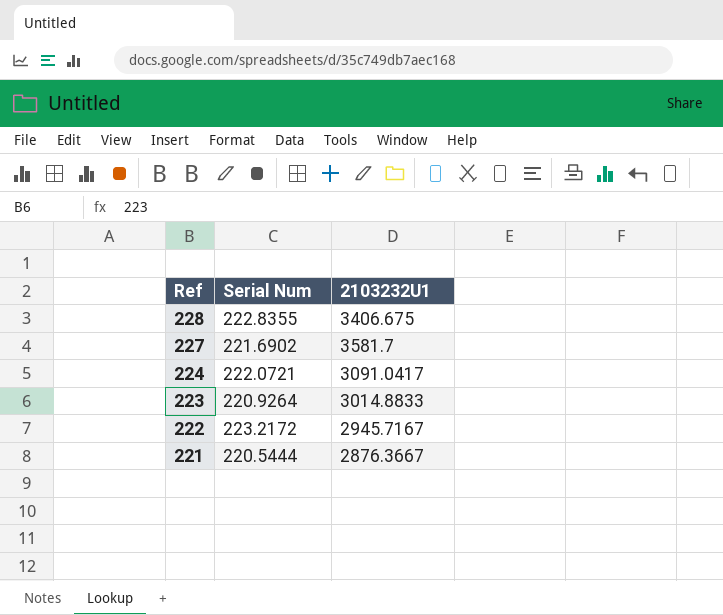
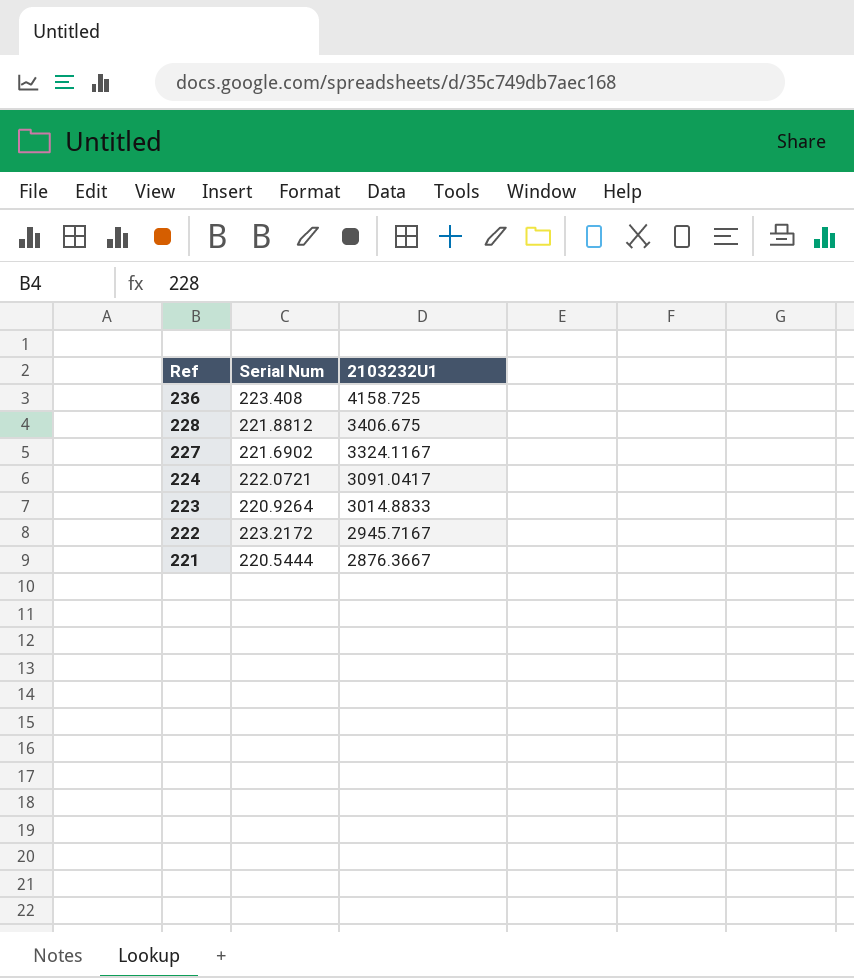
row 236: none -> 223.408 | 4158.725
228 | Serial Num: 222.8355 -> 221.8812
227 | 2103232U1: 3581.7 -> 3324.1167

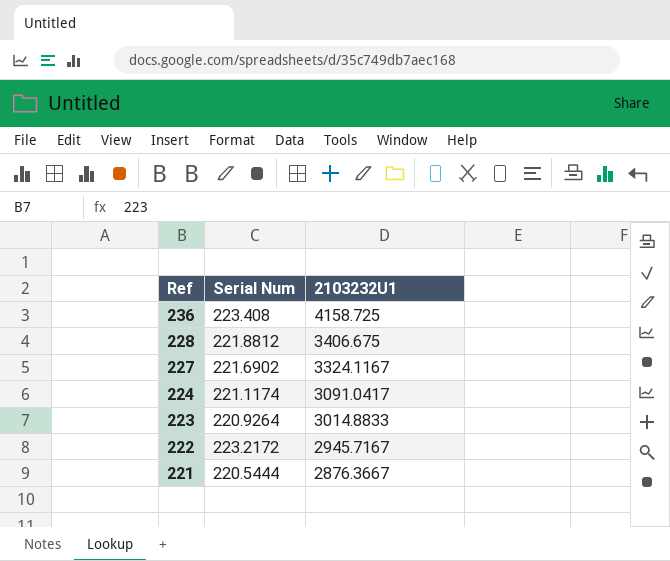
224 | Serial Num: 222.0721 -> 221.1174

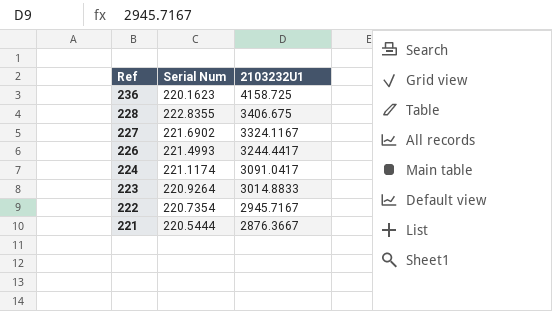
236 | Serial Num: 223.408 -> 220.1623
228 | Serial Num: 221.8812 -> 222.8355
row 226: none -> 221.4993 | 3244.4417
222 | Serial Num: 223.2172 -> 220.7354

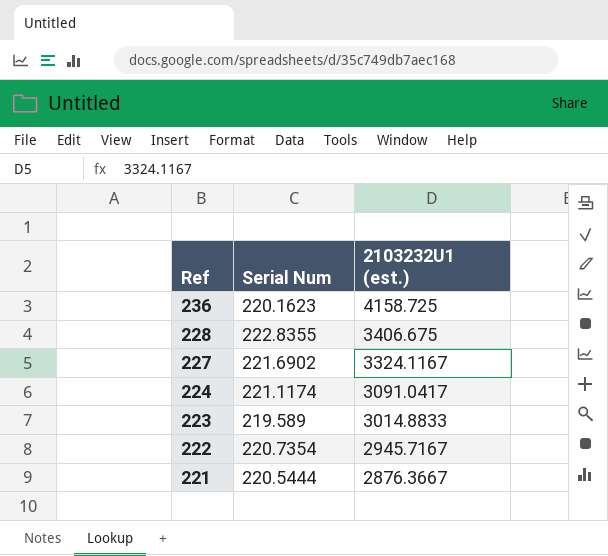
column name: 2103232U1 -> 2103232U1 (est.)
row 226: 221.4993 | 3244.4417 -> none
223 | Serial Num: 220.9264 -> 219.589

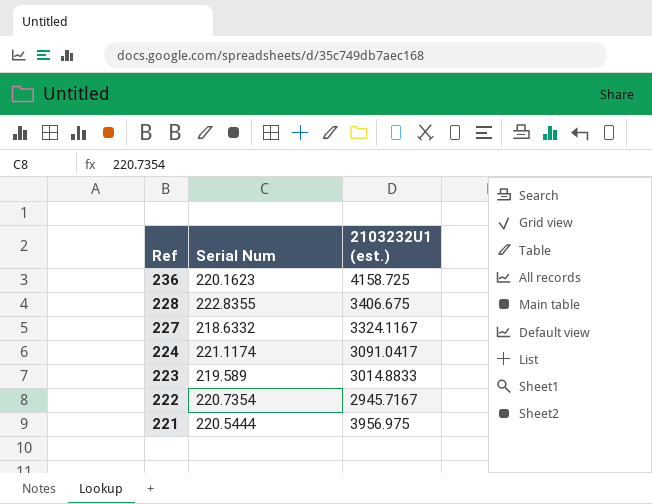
227 | Serial Num: 221.6902 -> 218.6332
221 | 2103232U1 (est.): 2876.3667 -> 3956.975

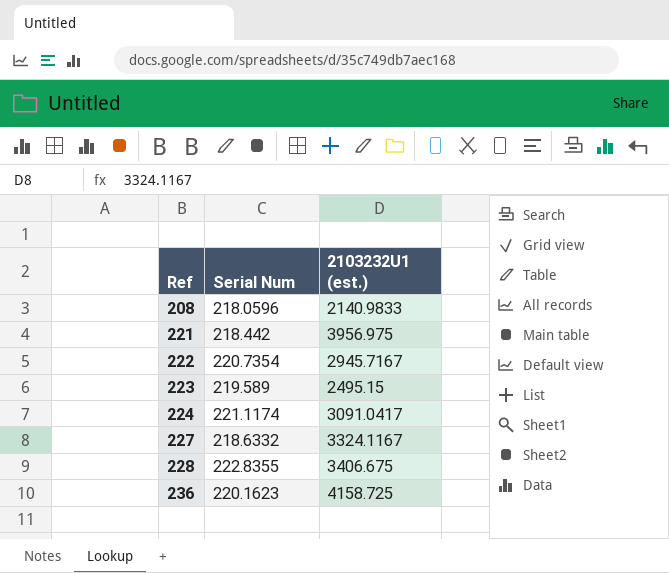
row order: Ref descending -> Ref ascending
row 208: none -> 218.0596 | 2140.9833
221 | Serial Num: 220.5444 -> 218.442
223 | 2103232U1 (est.): 3014.8833 -> 2495.15

